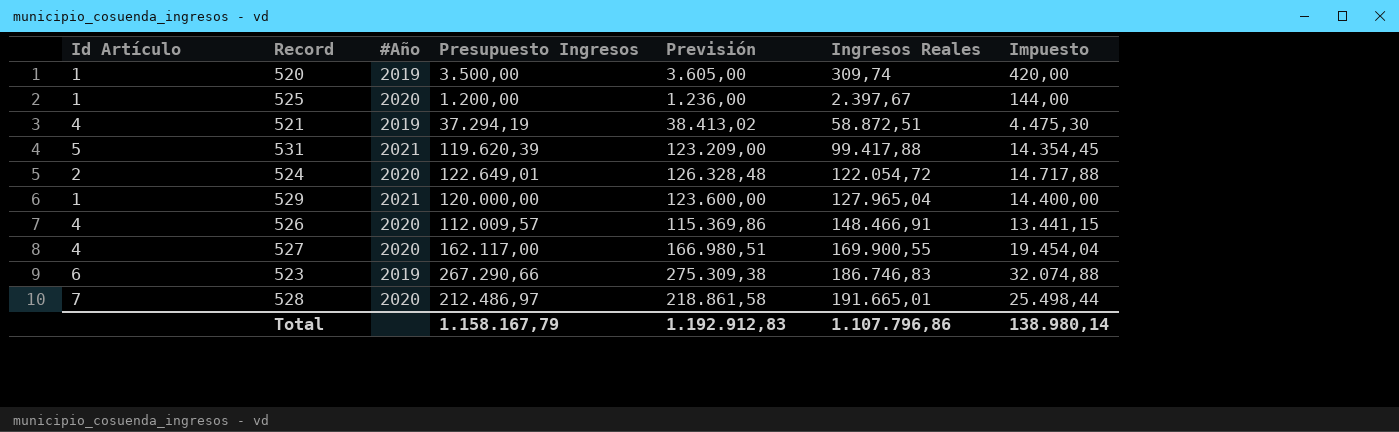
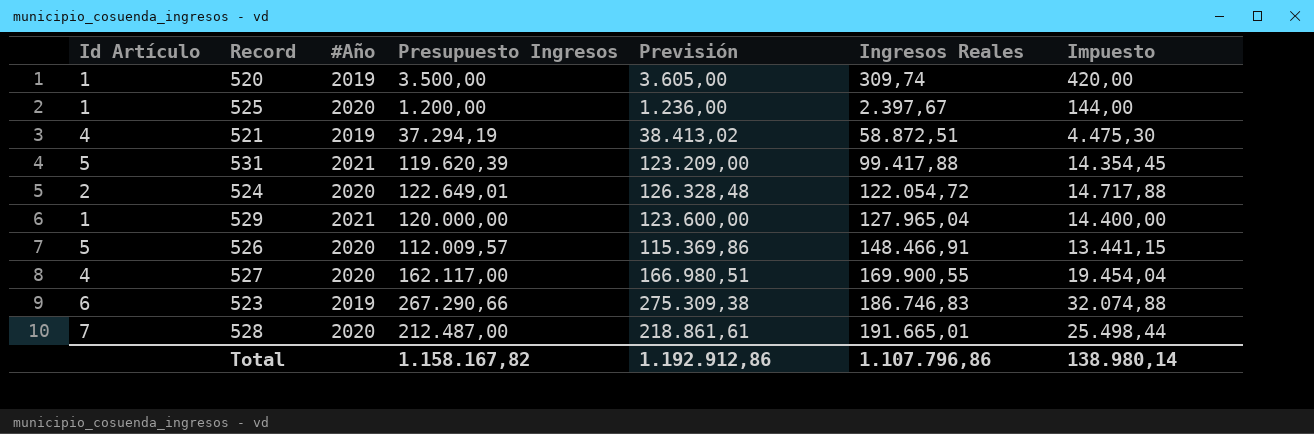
526 | Id Artículo: 4 -> 5
528 | Presupuesto Ingresos: 212.486,97 -> 212.487,00
528 | Previsión: 218.861,58 -> 218.861,61
Total | Presupuesto Ingresos: 1.158.167,79 -> 1.158.167,82
Total | Previsión: 1.192.912,83 -> 1.192.912,86

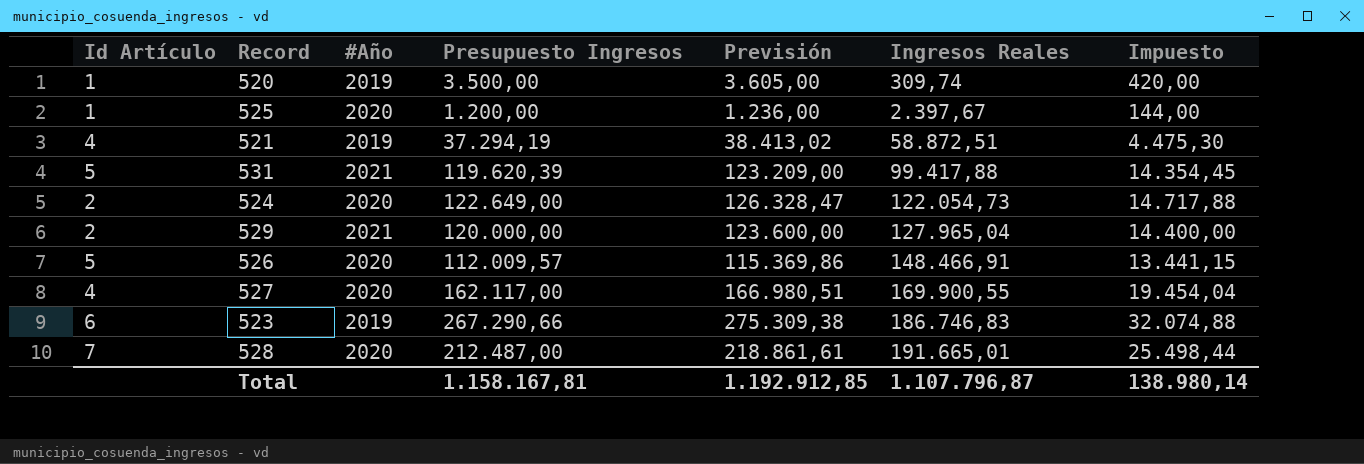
524 | Presupuesto Ingresos: 122.649,01 -> 122.649,00
524 | Previsión: 126.328,48 -> 126.328,47
524 | Ingresos Reales: 122.054,72 -> 122.054,73
529 | Id Artículo: 1 -> 2
Total | Presupuesto Ingresos: 1.158.167,82 -> 1.158.167,81
Total | Previsión: 1.192.912,86 -> 1.192.912,85
Total | Ingresos Reales: 1.107.796,86 -> 1.107.796,87

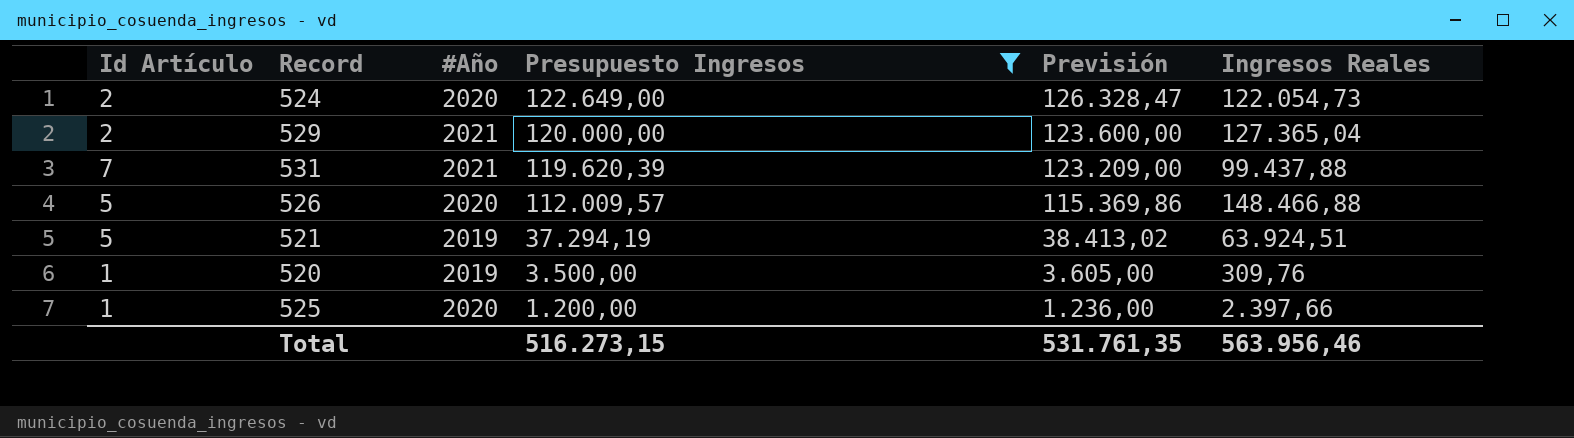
filter: none -> Presupuesto Ingresos <= 122.649,00
row order: Ingresos Reales ascending -> Presupuesto Ingresos descending
column Impuesto | formula: [Presupuesto Ingresos] * 0,12 -> none
529 | Ingresos Reales: 127.965,04 -> 127.365,04
531 | Id Artículo: 5 -> 7
531 | Ingresos Reales: 99.417,88 -> 99.437,88
526 | Ingresos Reales: 148.466,91 -> 148.466,88
521 | Id Artículo: 4 -> 5
521 | Ingresos Reales: 58.872,51 -> 63.924,51
520 | Ingresos Reales: 309,74 -> 309,76
525 | Ingresos Reales: 2.397,67 -> 2.397,66
Total | Presupuesto Ingresos: 1.158.167,81 -> 516.273,15
Total | Previsión: 1.192.912,85 -> 531.761,35
Total | Ingresos Reales: 1.107.796,87 -> 563.956,46

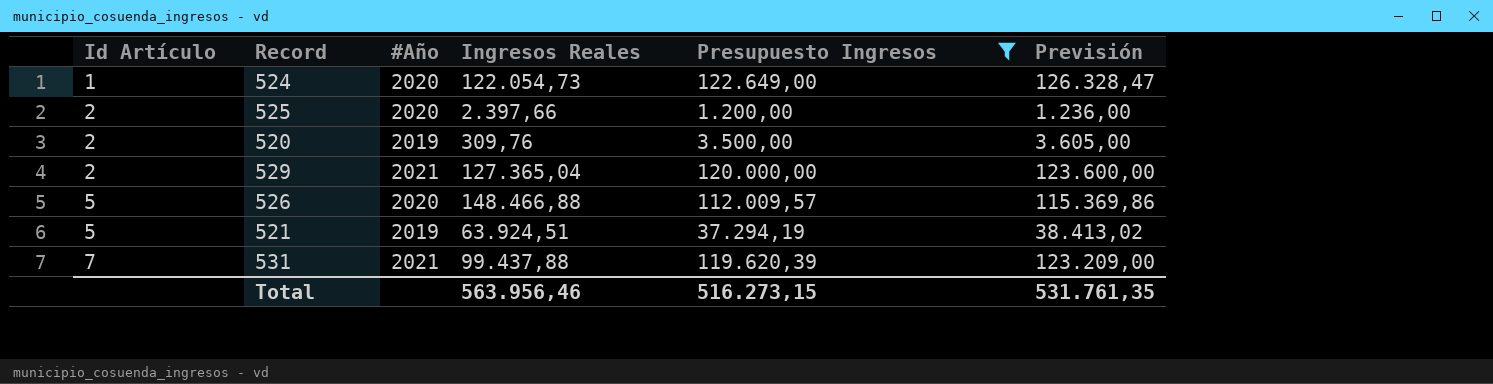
row order: Presupuesto Ingresos descending -> Id Artículo ascending
column Ingresos Reales | position: 6 -> 4
524 | Id Artículo: 2 -> 1
525 | Id Artículo: 1 -> 2
520 | Id Artículo: 1 -> 2

